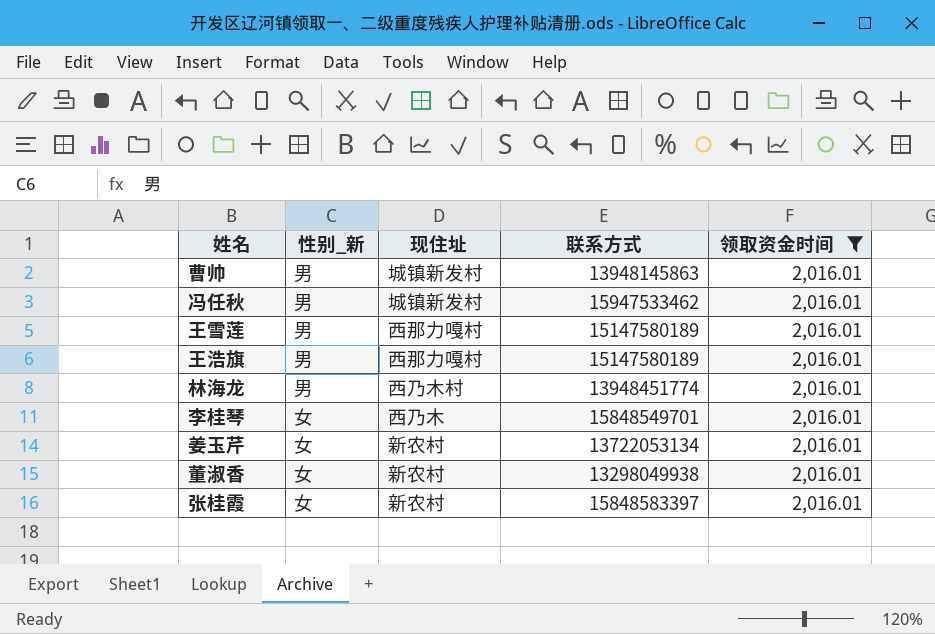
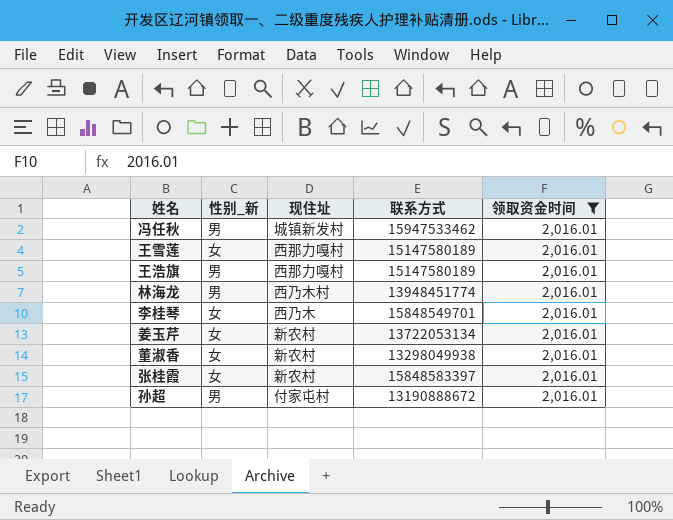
row 曹帅: 男 | 城镇新发村 | 13948145863 | 2,016.01 -> none
王雪莲 | 性别_新: 男 -> 女
row 孙超: none -> 男 | 付家屯村 | 13190888672 | 2,016.01

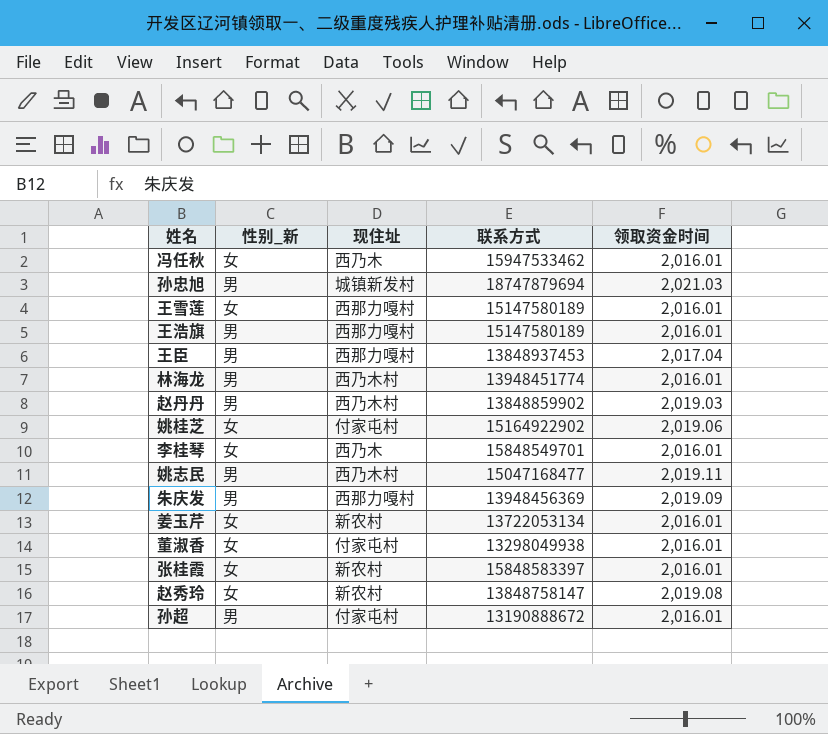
filter: 领取资金时间 = 2,016.01 -> none
冯任秋 | 性别_新: 男 -> 女
冯任秋 | 现住址: 城镇新发村 -> 西乃木
董淑香 | 现住址: 新农村 -> 付家屯村

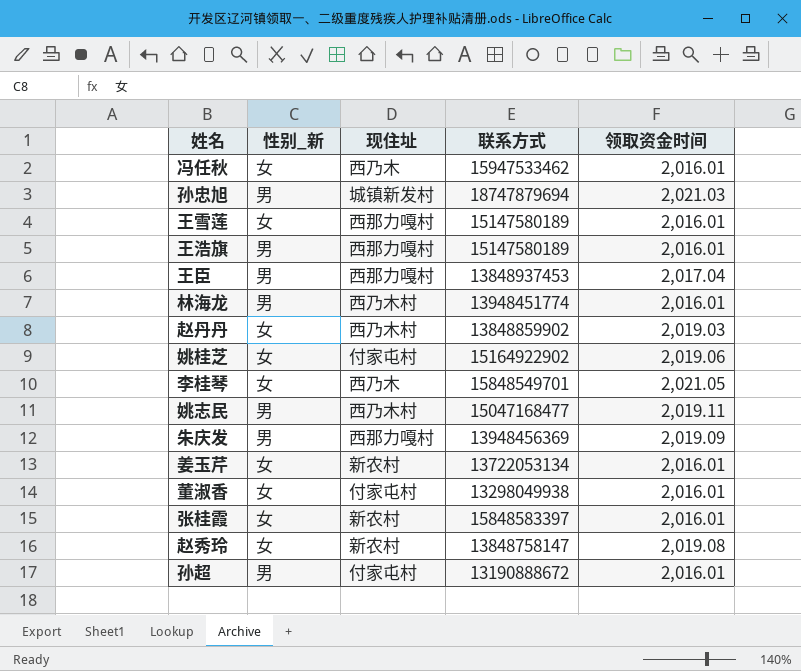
赵丹丹 | 性别_新: 男 -> 女
李桂琴 | 领取资金时间: 2,016.01 -> 2,021.05

